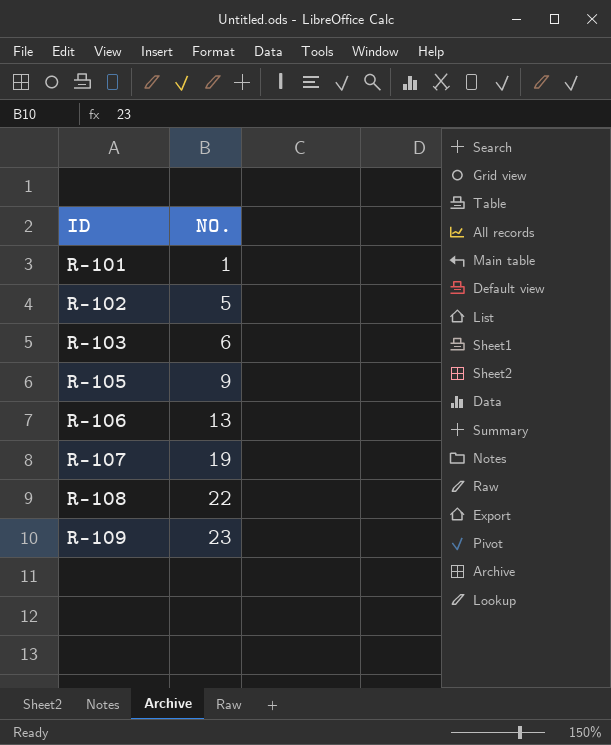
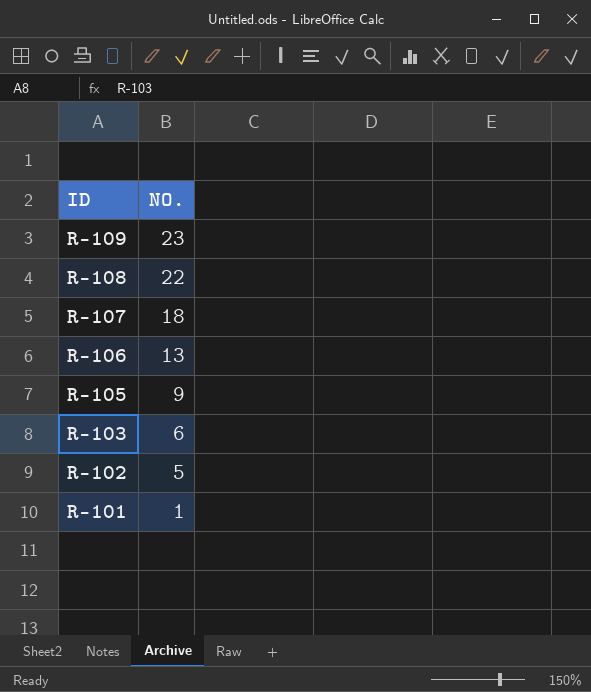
row order: ID ascending -> ID descending
R-107 | NO.: 19 -> 18

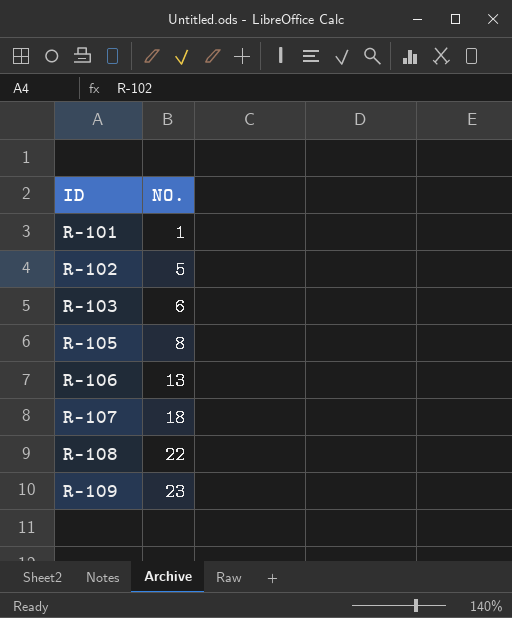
row order: ID descending -> ID ascending
R-105 | NO.: 9 -> 8

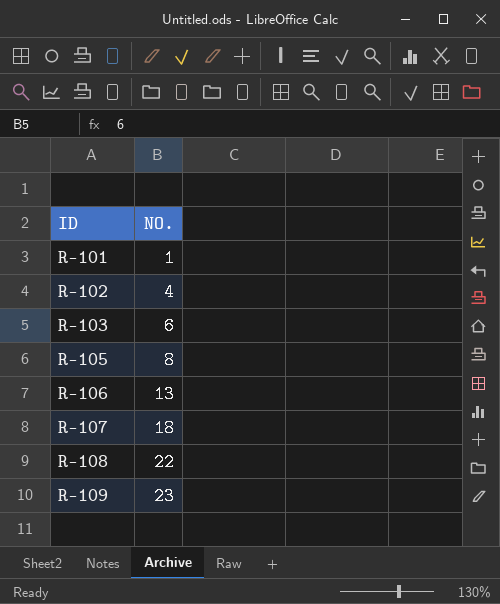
R-102 | NO.: 5 -> 4

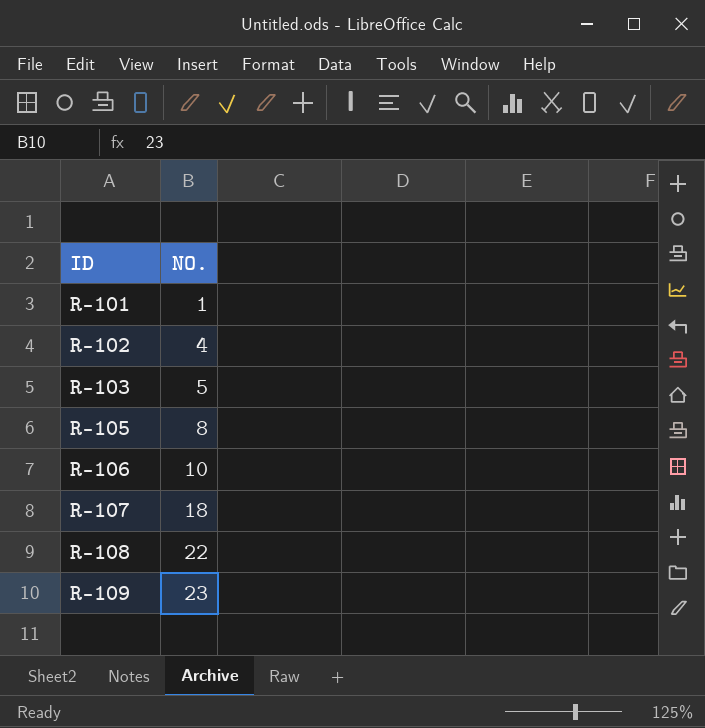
R-103 | NO.: 6 -> 5
R-106 | NO.: 13 -> 10

